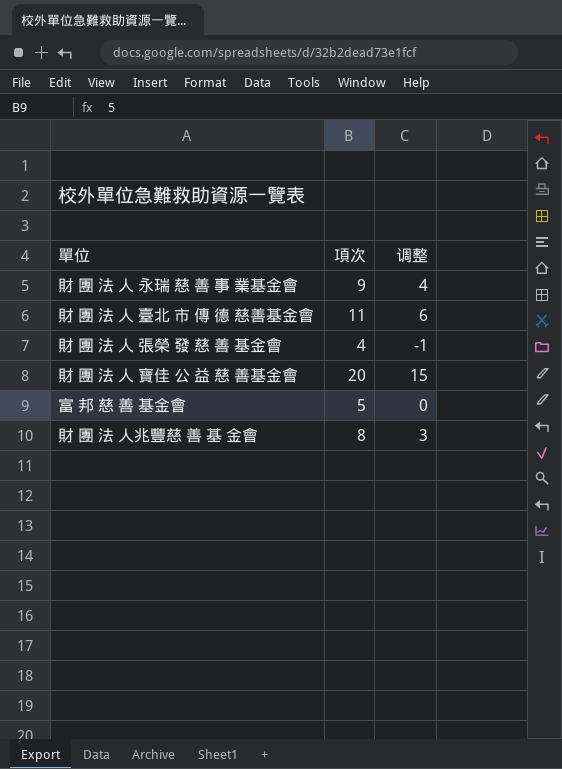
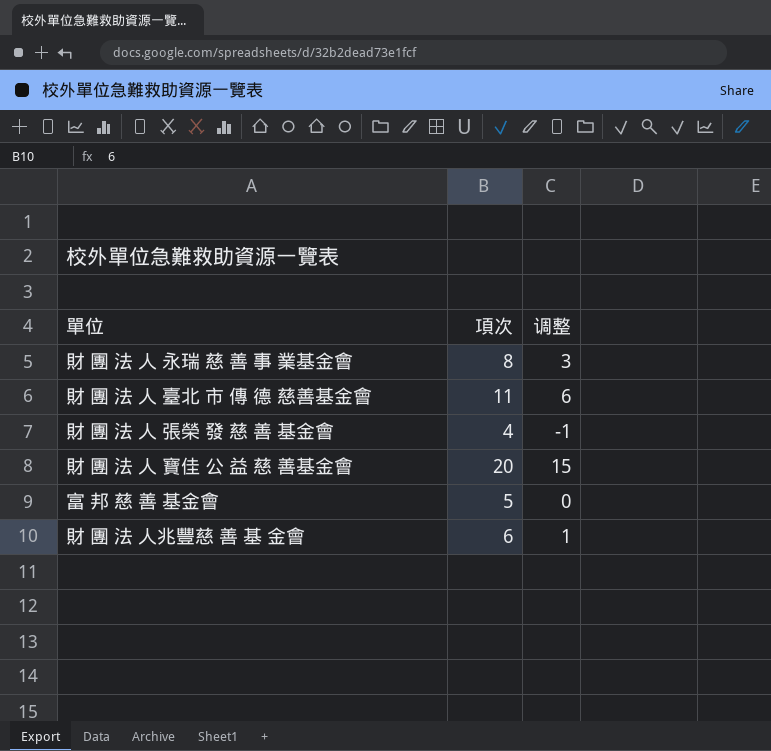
財 團 法 人 永瑞 慈 善 事 業基金會 | 項次: 9 -> 8
財 團 法 人 永瑞 慈 善 事 業基金會 | 调整: 4 -> 3
財 團 法 人兆豐慈 善 基 金會 | 項次: 8 -> 6
財 團 法 人兆豐慈 善 基 金會 | 调整: 3 -> 1

